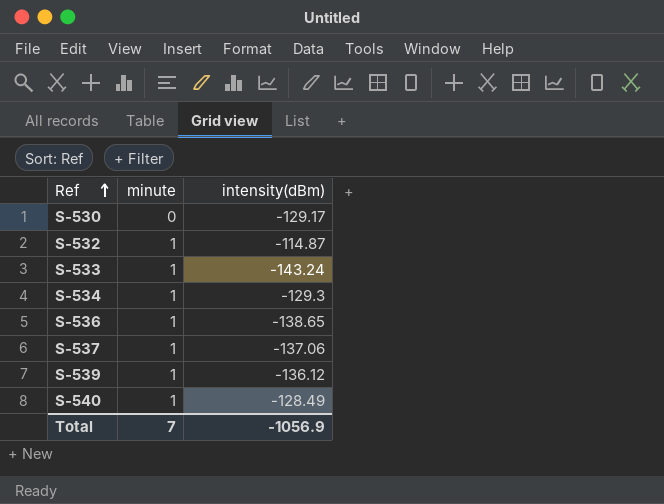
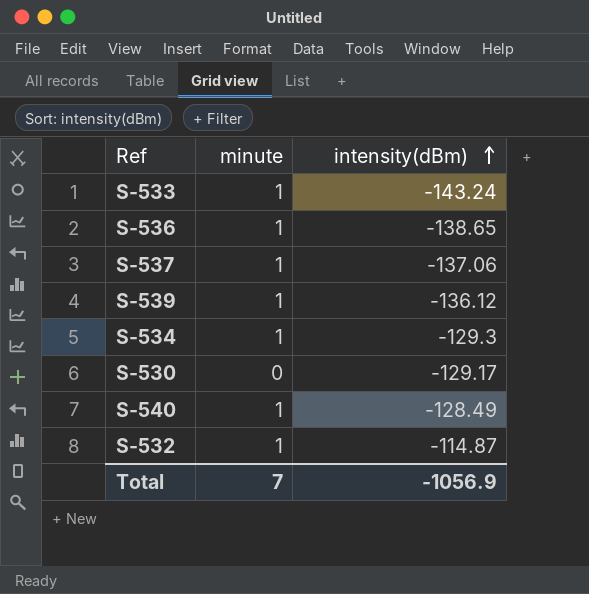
row order: Ref ascending -> intensity(dBm) ascending

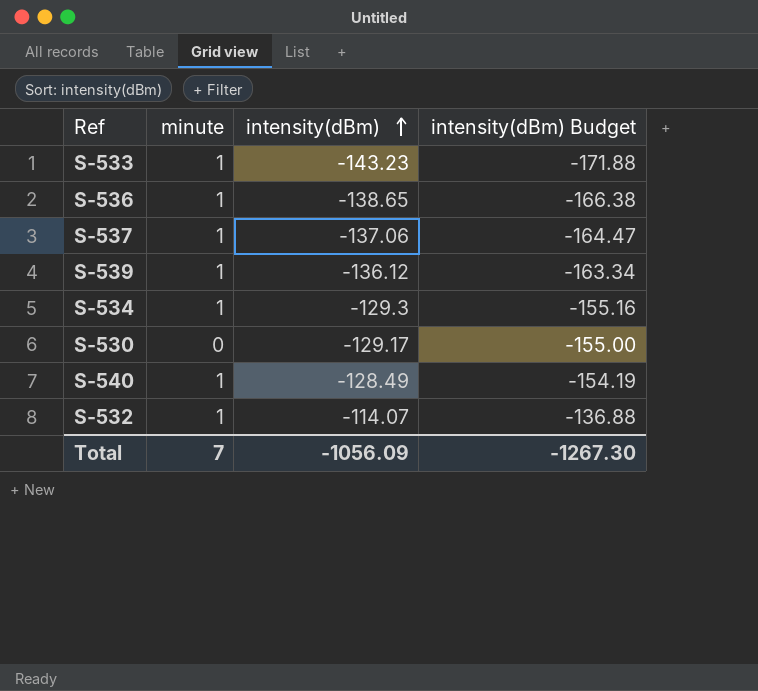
column intensity(dBm) Budget | formula: none -> [intensity(dBm)] * 1.2
S-533 | intensity(dBm): -143.24 -> -143.23
S-532 | intensity(dBm): -114.87 -> -114.07
Total | intensity(dBm): -1056.9 -> -1056.09

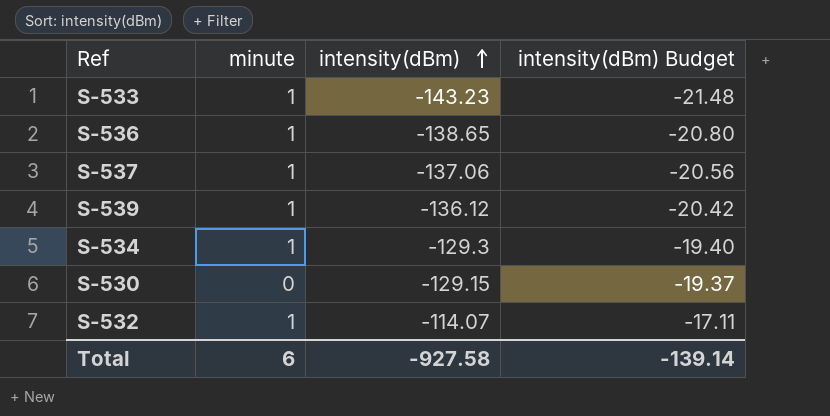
column intensity(dBm) Budget | formula: [intensity(dBm)] * 1.2 -> [intensity(dBm)] * 0.15
row S-540: 1 | -128.49 | -154.19 -> none
S-530 | intensity(dBm): -129.17 -> -129.15
Total | minute: 7 -> 6
Total | intensity(dBm): -1056.09 -> -927.58
Total | intensity(dBm) Budget: -1267.30 -> -139.14

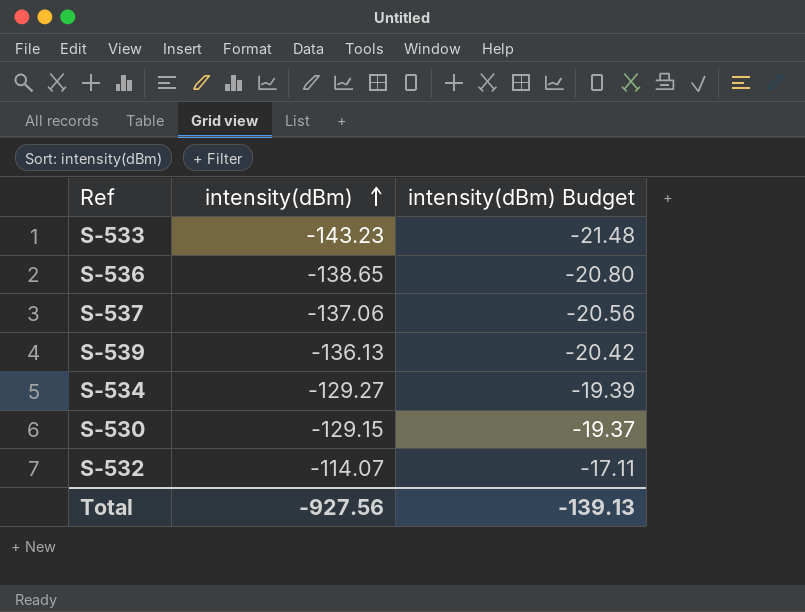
column minute | position: 2 -> none
S-539 | intensity(dBm): -136.12 -> -136.13
S-534 | intensity(dBm): -129.3 -> -129.27
S-534 | intensity(dBm) Budget: -19.40 -> -19.39
Total | intensity(dBm): -927.58 -> -927.56
Total | intensity(dBm) Budget: -139.14 -> -139.13

